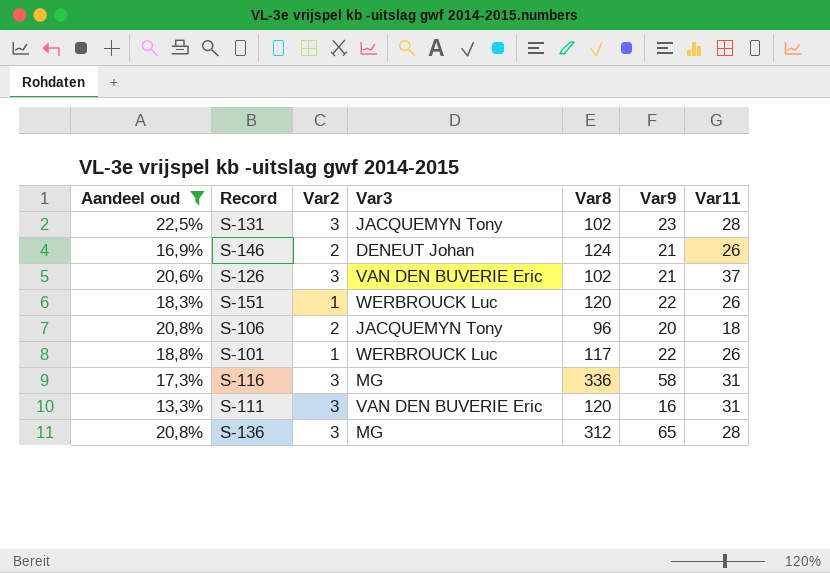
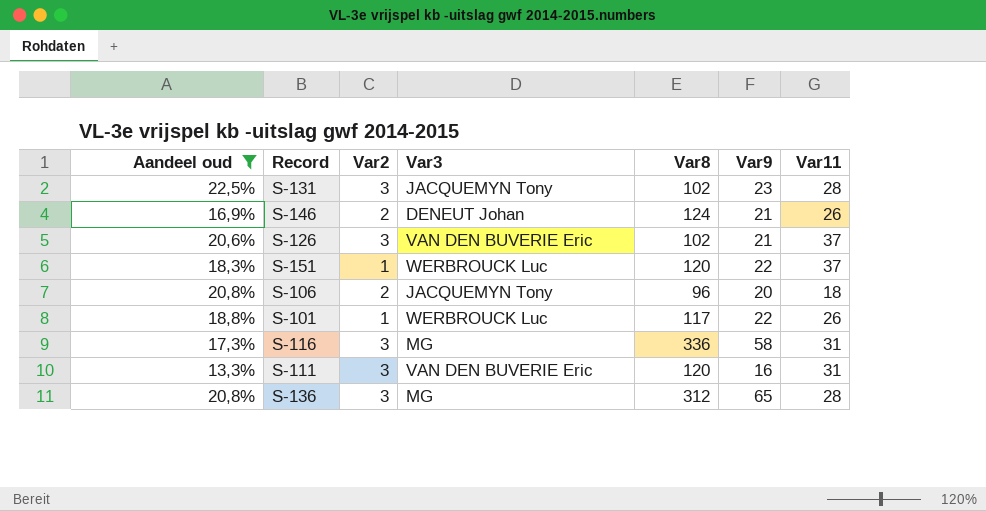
S-151 | Var11: 26 -> 37

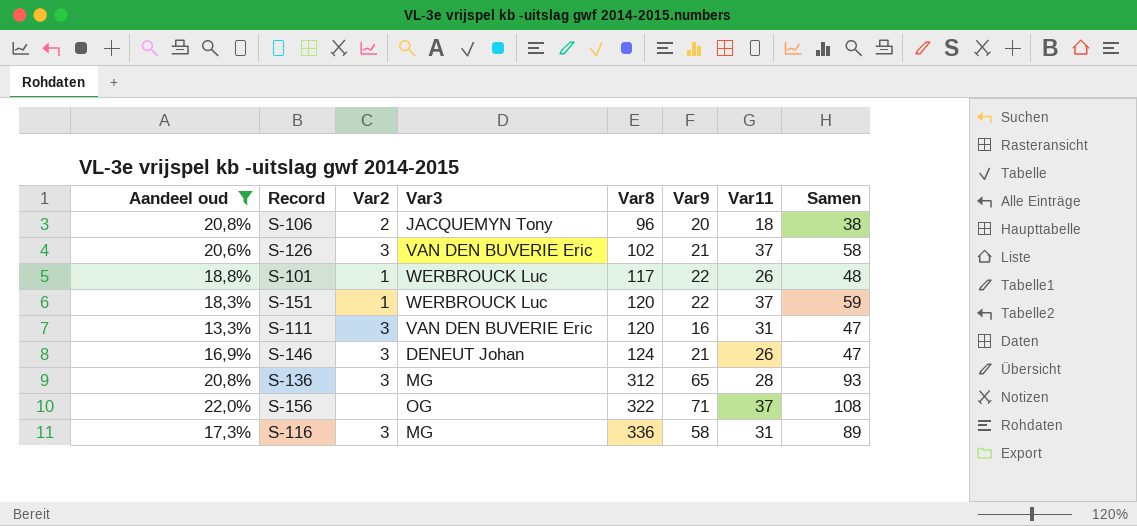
row order: none -> Var8 ascending
column Samen | formula: none -> [Var9] + [Var11]
row S-131: 22,5% | 3 | JACQUEMYN Tony | 102 | 23 | 28 -> none
S-146 | Var2: 2 -> 3
row S-156: none -> 22,0% | none | OG | 322 | 71 | 37 | 108

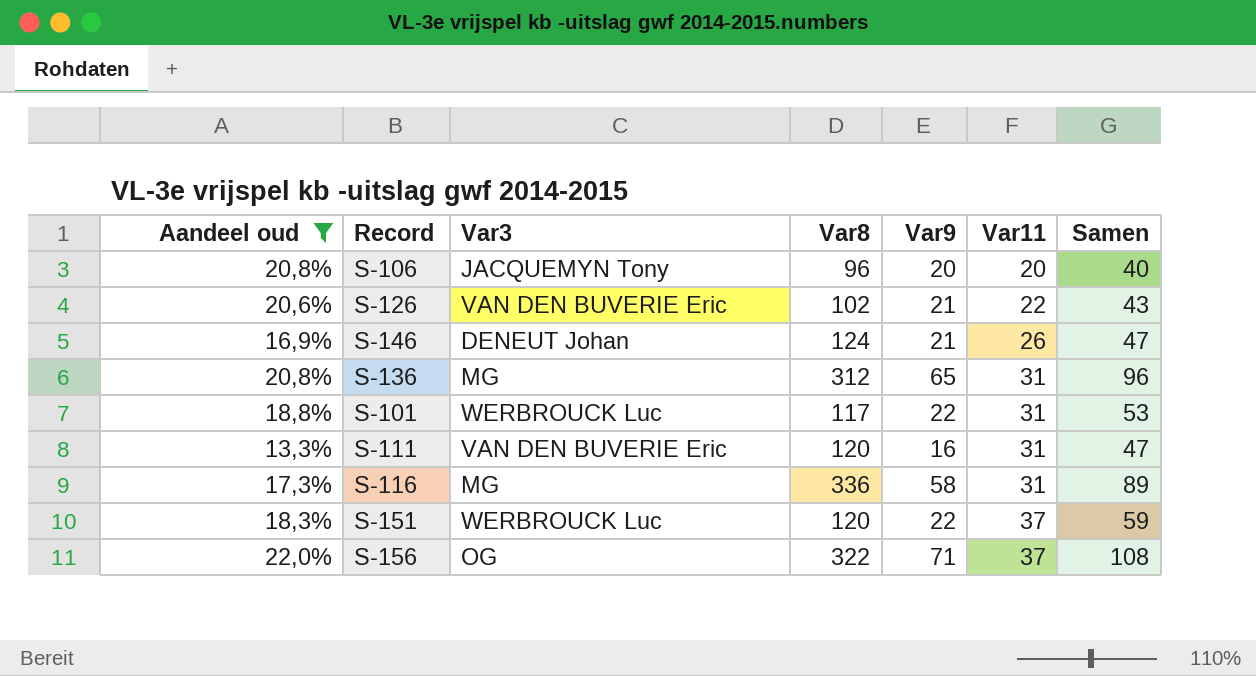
row order: Var8 ascending -> Var11 ascending
column Var2 | position: 3 -> none
S-106 | Var11: 18 -> 20
S-106 | Samen: 38 -> 40
S-126 | Var11: 37 -> 22
S-126 | Samen: 58 -> 43
S-136 | Var11: 28 -> 31
S-136 | Samen: 93 -> 96
S-101 | Var11: 26 -> 31
S-101 | Samen: 48 -> 53

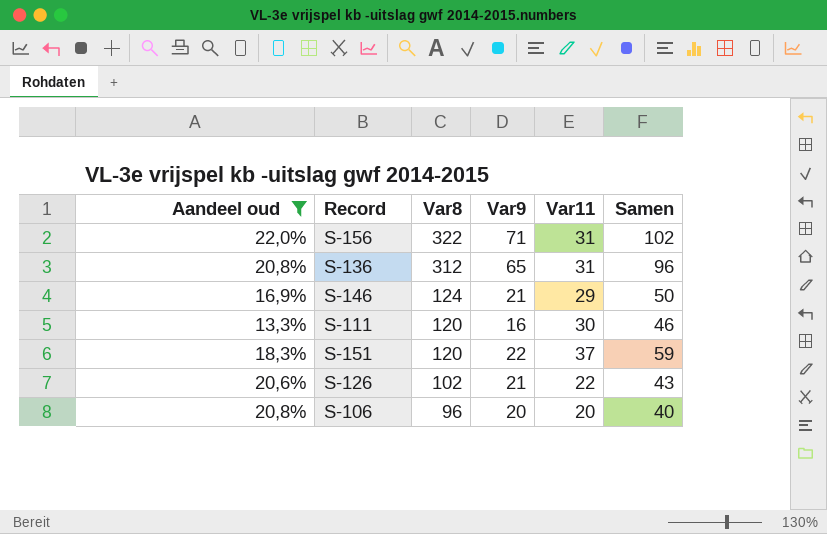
row order: Var11 ascending -> Var8 descending
column Var3 | position: 3 -> none
row S-101: 18,8% | WERBROUCK Luc | 117 | 22 | 31 | 53 -> none
row S-116: 17,3% | MG | 336 | 58 | 31 | 89 -> none
S-156 | Var11: 37 -> 31
S-156 | Samen: 108 -> 102
S-146 | Var11: 26 -> 29
S-146 | Samen: 47 -> 50
S-111 | Var11: 31 -> 30
S-111 | Samen: 47 -> 46

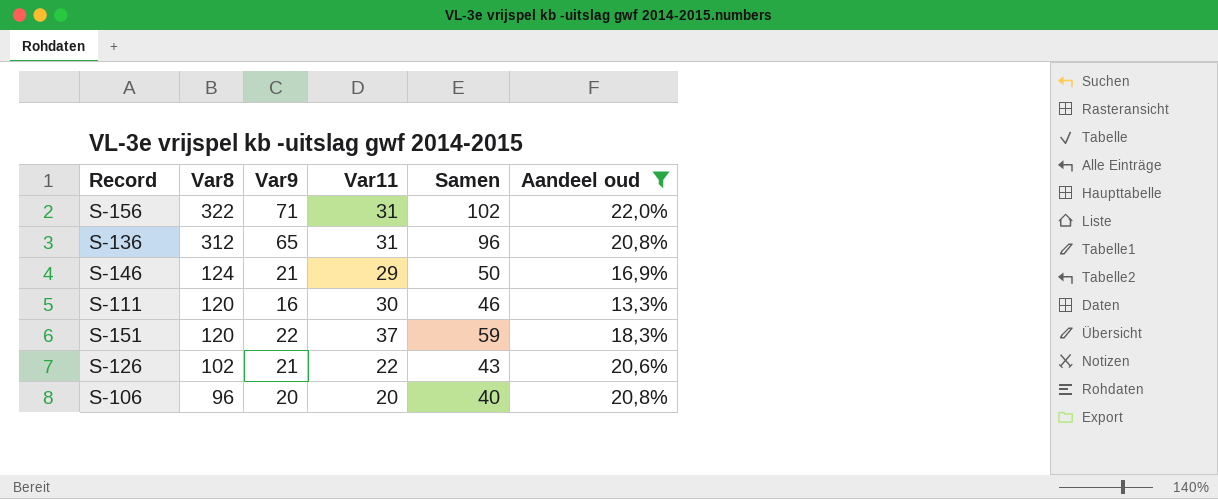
column Aandeel oud | position: 1 -> 6

